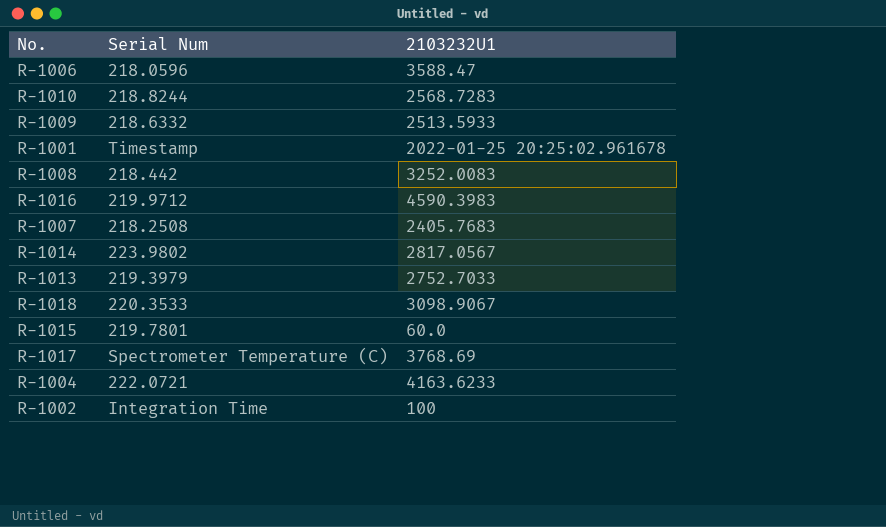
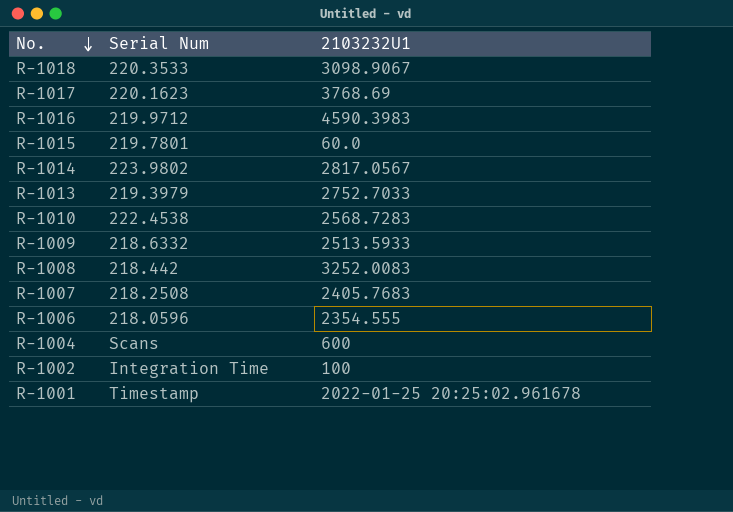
row order: none -> No. descending
R-1017 | Serial Num: Spectrometer Temperature (C) -> 220.1623
R-1010 | Serial Num: 218.8244 -> 222.4538
R-1006 | 2103232U1: 3588.47 -> 2354.555
R-1004 | Serial Num: 222.0721 -> Scans
R-1004 | 2103232U1: 4163.6233 -> 600

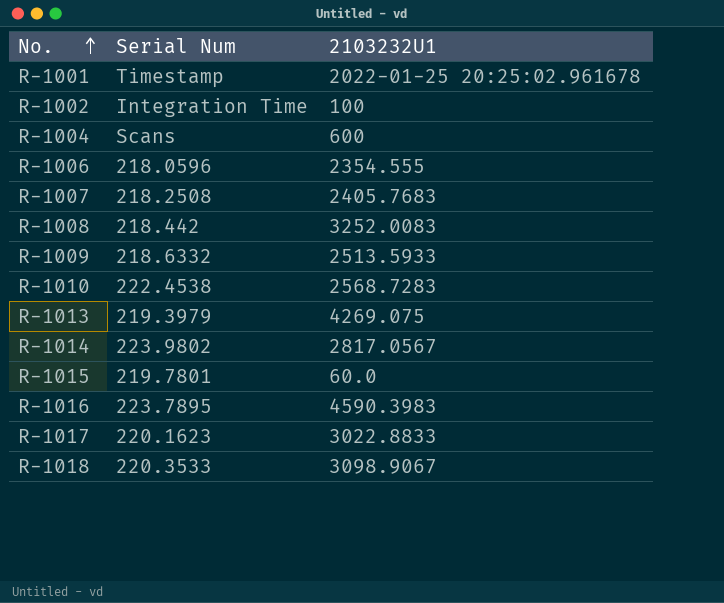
row order: No. descending -> No. ascending
R-1013 | 2103232U1: 2752.7033 -> 4269.075
R-1016 | Serial Num: 219.9712 -> 223.7895
R-1017 | 2103232U1: 3768.69 -> 3022.8833

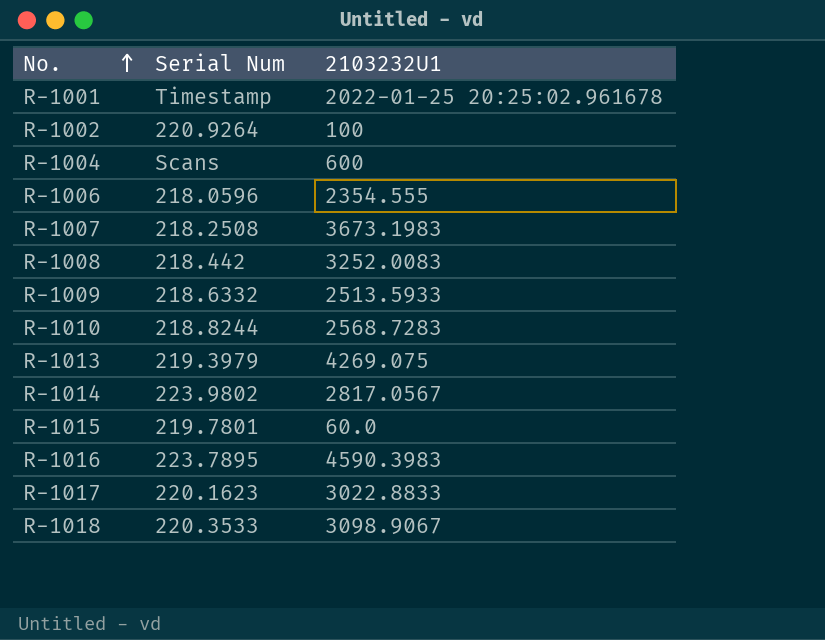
R-1002 | Serial Num: Integration Time -> 220.9264
R-1007 | 2103232U1: 2405.7683 -> 3673.1983
R-1010 | Serial Num: 222.4538 -> 218.8244

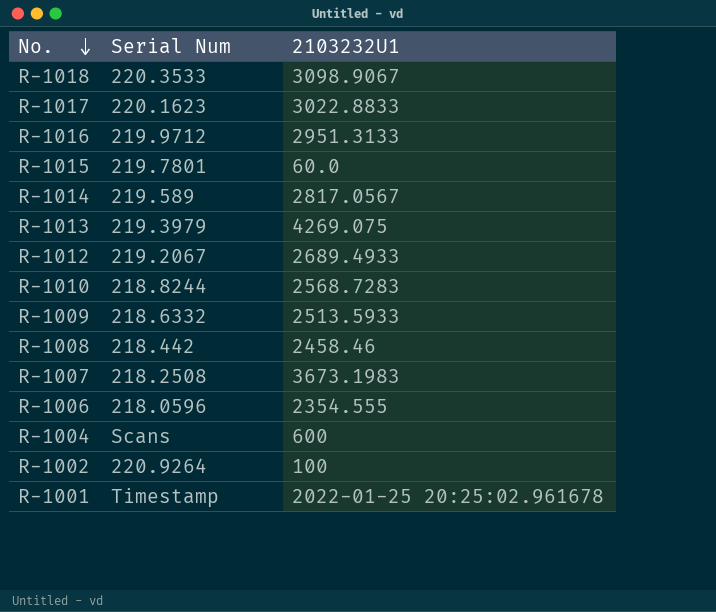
row order: No. ascending -> No. descending
R-1016 | Serial Num: 223.7895 -> 219.9712
R-1016 | 2103232U1: 4590.3983 -> 2951.3133
R-1014 | Serial Num: 223.9802 -> 219.589
row R-1012: none -> 219.2067 | 2689.4933
R-1008 | 2103232U1: 3252.0083 -> 2458.46

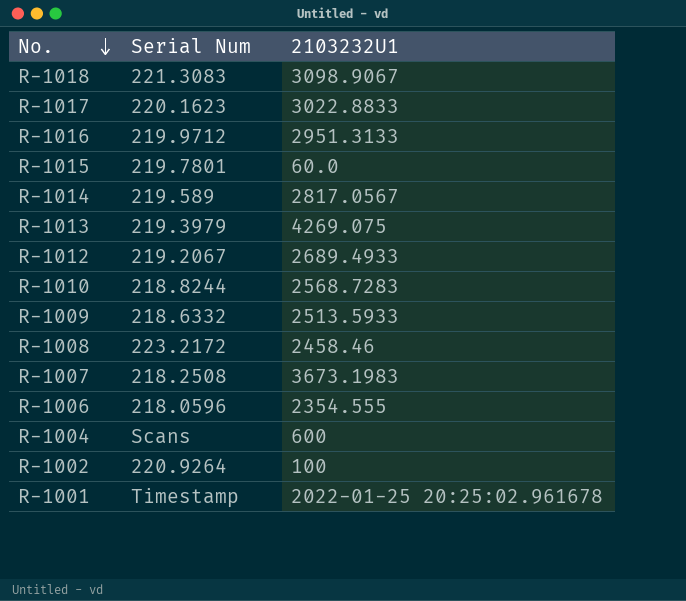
R-1018 | Serial Num: 220.3533 -> 221.3083
R-1008 | Serial Num: 218.442 -> 223.2172

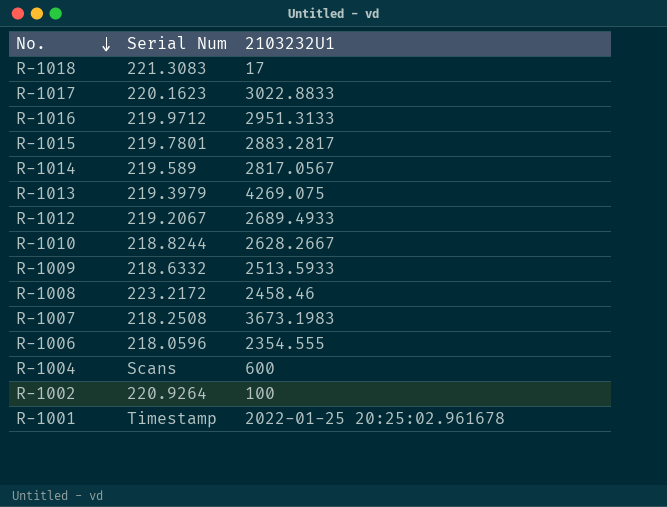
R-1018 | 2103232U1: 3098.9067 -> 17
R-1015 | 2103232U1: 60.0 -> 2883.2817
R-1010 | 2103232U1: 2568.7283 -> 2628.2667

